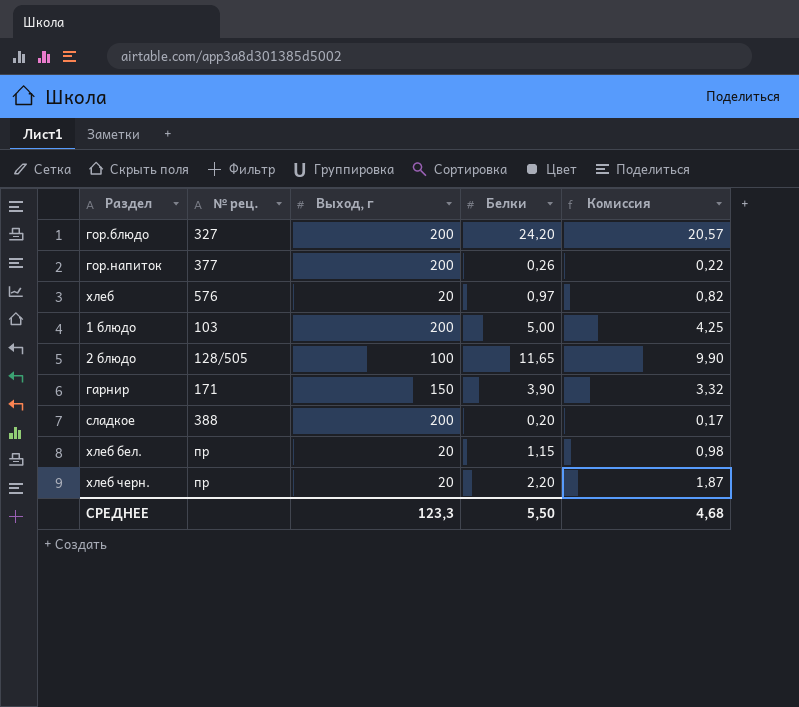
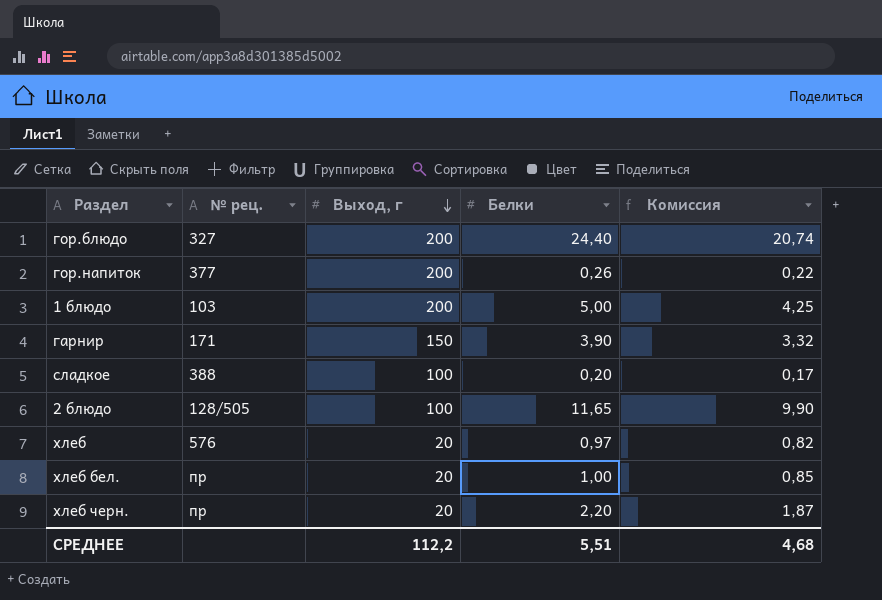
row order: none -> Выход, г descending
гор.блюдо | Белки: 24,20 -> 24,40
гор.блюдо | Комиссия: 20,57 -> 20,74
сладкое | Выход, г: 200 -> 100
хлеб бел. | Белки: 1,15 -> 1,00
хлеб бел. | Комиссия: 0,98 -> 0,85
СРЕДНЕЕ | Выход, г: 123,3 -> 112,2
СРЕДНЕЕ | Белки: 5,50 -> 5,51

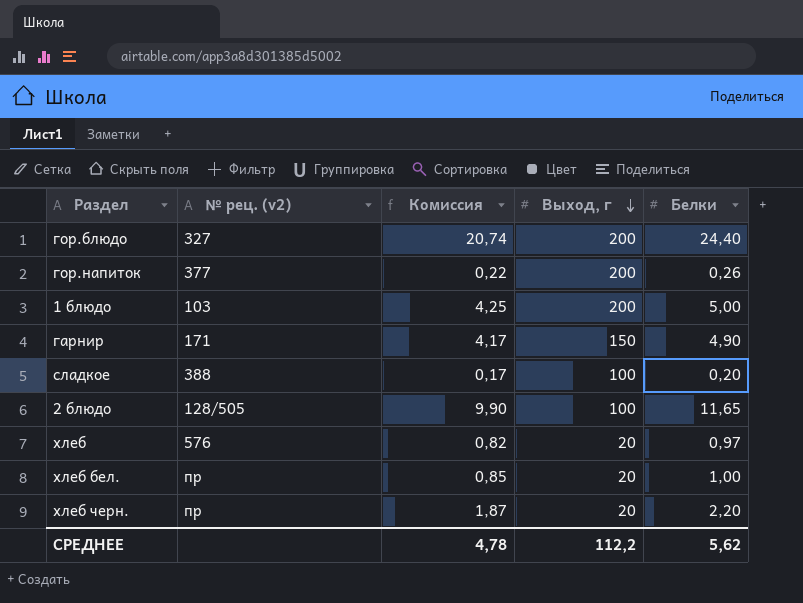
column name: № рец. -> № рец. (v2)
column Комиссия | position: 5 -> 3
гарнир | Комиссия: 3,32 -> 4,17
гарнир | Белки: 3,90 -> 4,90
СРЕДНЕЕ | Комиссия: 4,68 -> 4,78
СРЕДНЕЕ | Белки: 5,51 -> 5,62

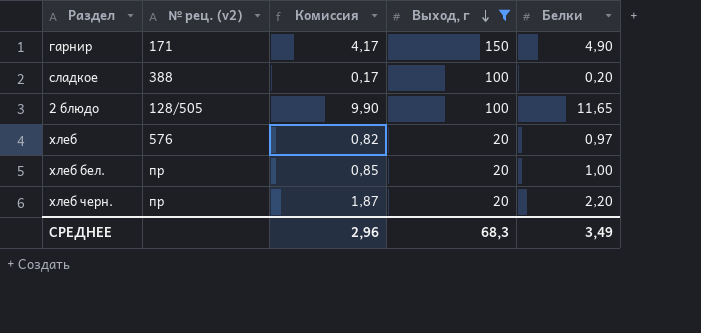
filter: none -> Выход, г != 200
СРЕДНЕЕ | Комиссия: 4,78 -> 2,96
СРЕДНЕЕ | Выход, г: 112,2 -> 68,3
СРЕДНЕЕ | Белки: 5,62 -> 3,49

